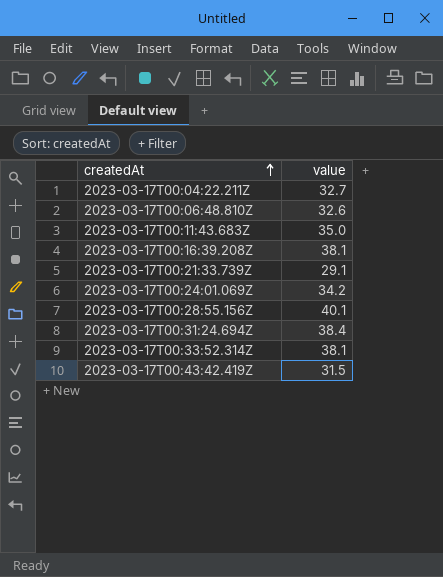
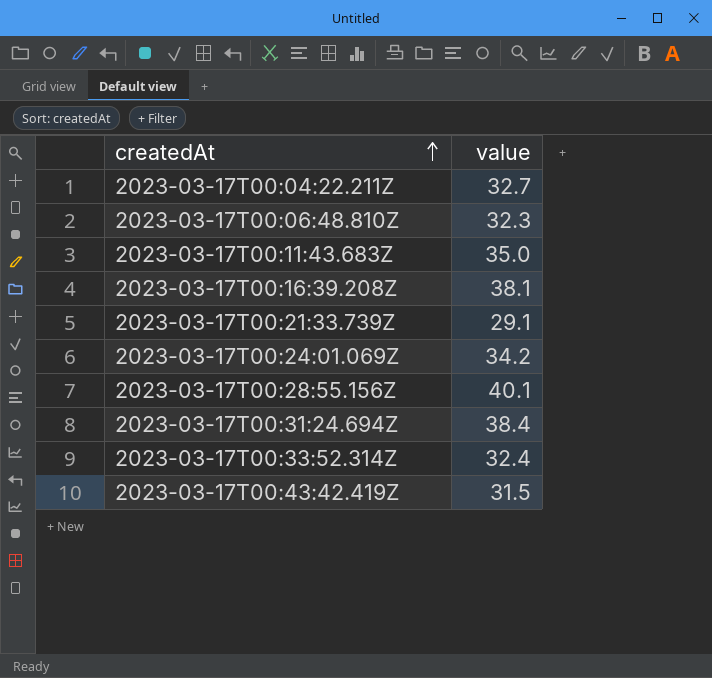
2023-03-17T00:06:48.810Z | value: 32.6 -> 32.3
2023-03-17T00:33:52.314Z | value: 38.1 -> 32.4

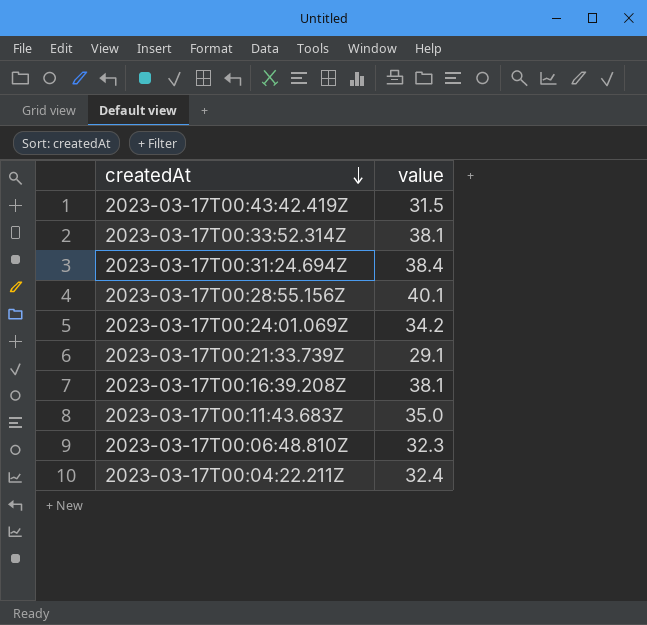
row order: createdAt ascending -> createdAt descending
2023-03-17T00:33:52.314Z | value: 32.4 -> 38.1
2023-03-17T00:04:22.211Z | value: 32.7 -> 32.4

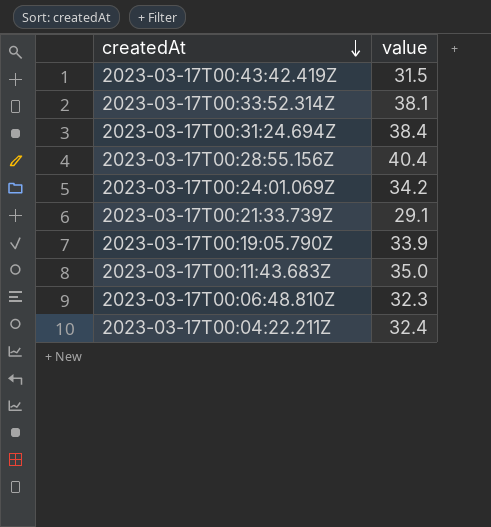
row 2023-03-17T00:16:39.208Z: 38.1 -> none
2023-03-17T00:28:55.156Z | value: 40.1 -> 40.4
row 2023-03-17T00:19:05.790Z: none -> 33.9

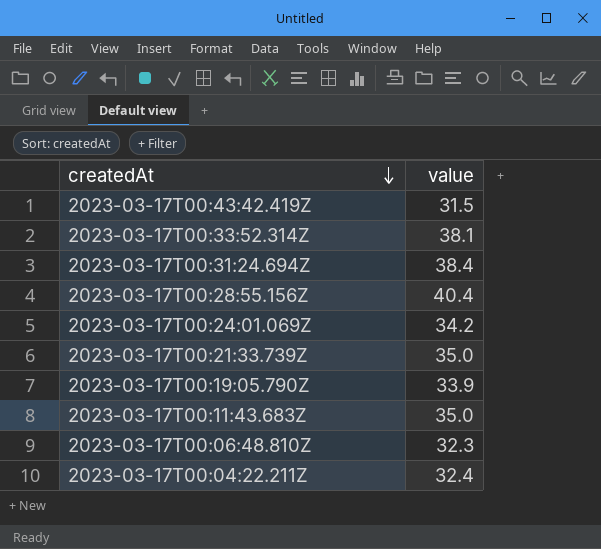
2023-03-17T00:21:33.739Z | value: 29.1 -> 35.0

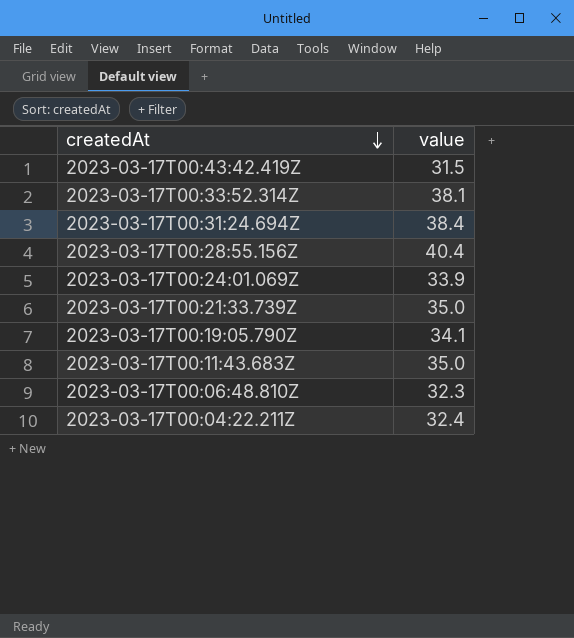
2023-03-17T00:24:01.069Z | value: 34.2 -> 33.9
2023-03-17T00:19:05.790Z | value: 33.9 -> 34.1

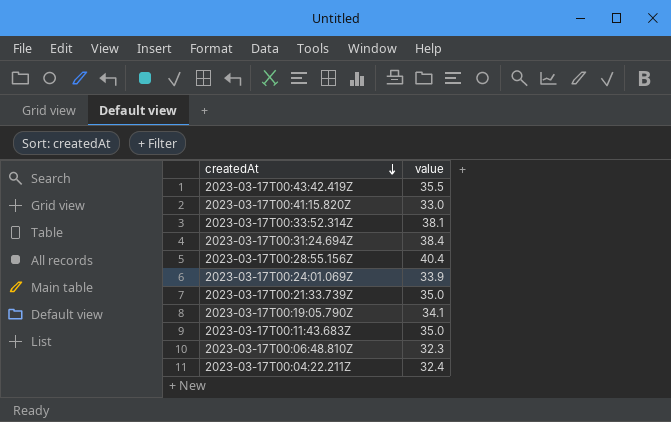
2023-03-17T00:43:42.419Z | value: 31.5 -> 35.5
row 2023-03-17T00:41:15.820Z: none -> 33.0

